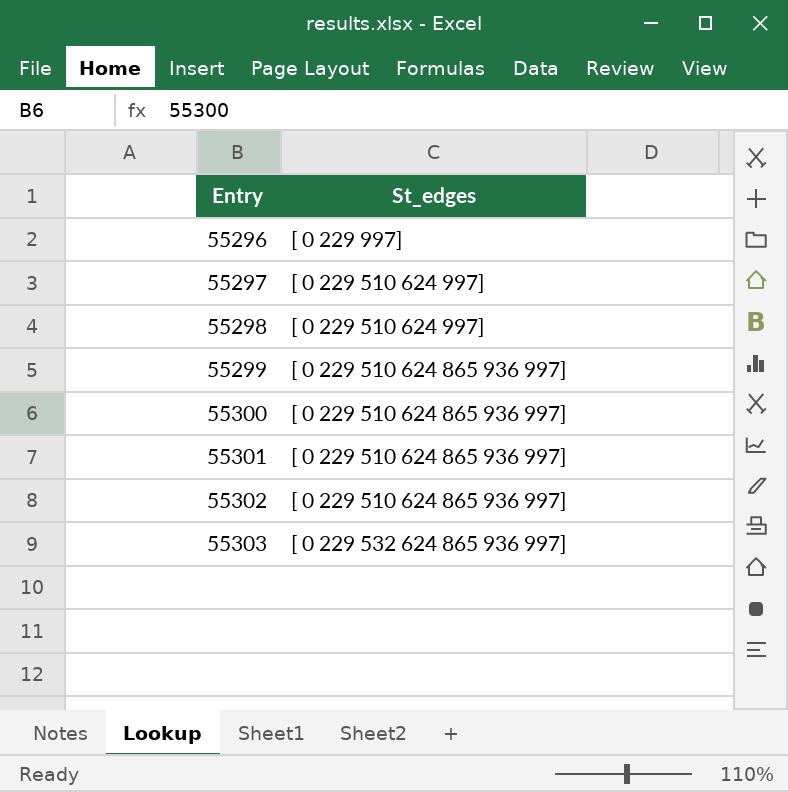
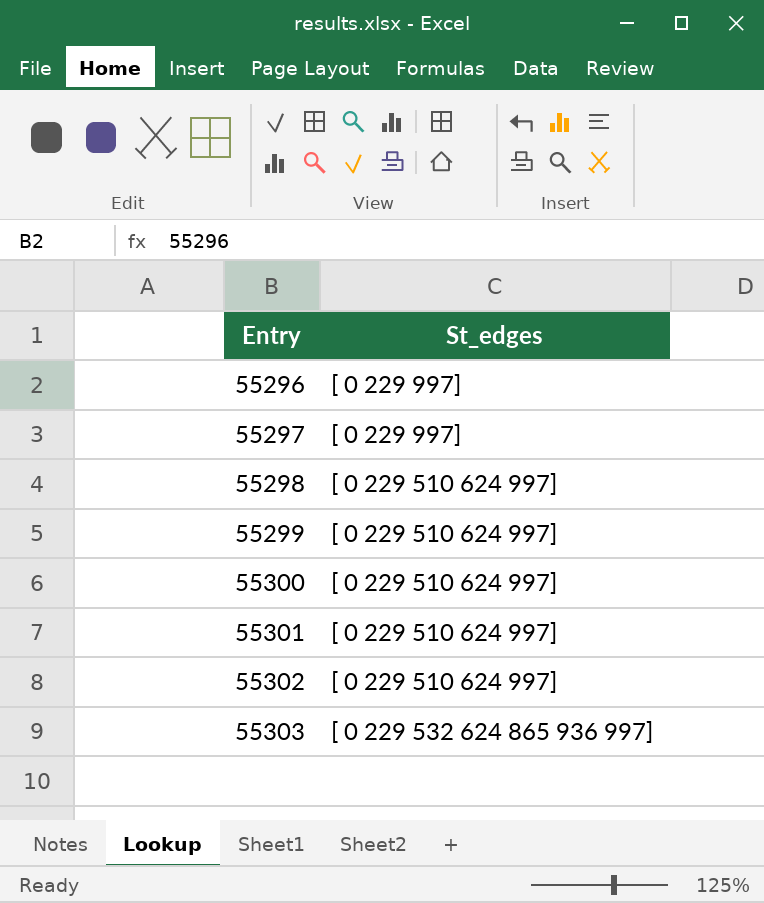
55297 | St_edges: [ 0 229 510 624 997] -> [ 0 229 997]
55299 | St_edges: [ 0 229 510 624 865 936 997] -> [ 0 229 510 624 997]
55300 | St_edges: [ 0 229 510 624 865 936 997] -> [ 0 229 510 624 997]
55301 | St_edges: [ 0 229 510 624 865 936 997] -> [ 0 229 510 624 997]
55302 | St_edges: [ 0 229 510 624 865 936 997] -> [ 0 229 510 624 997]

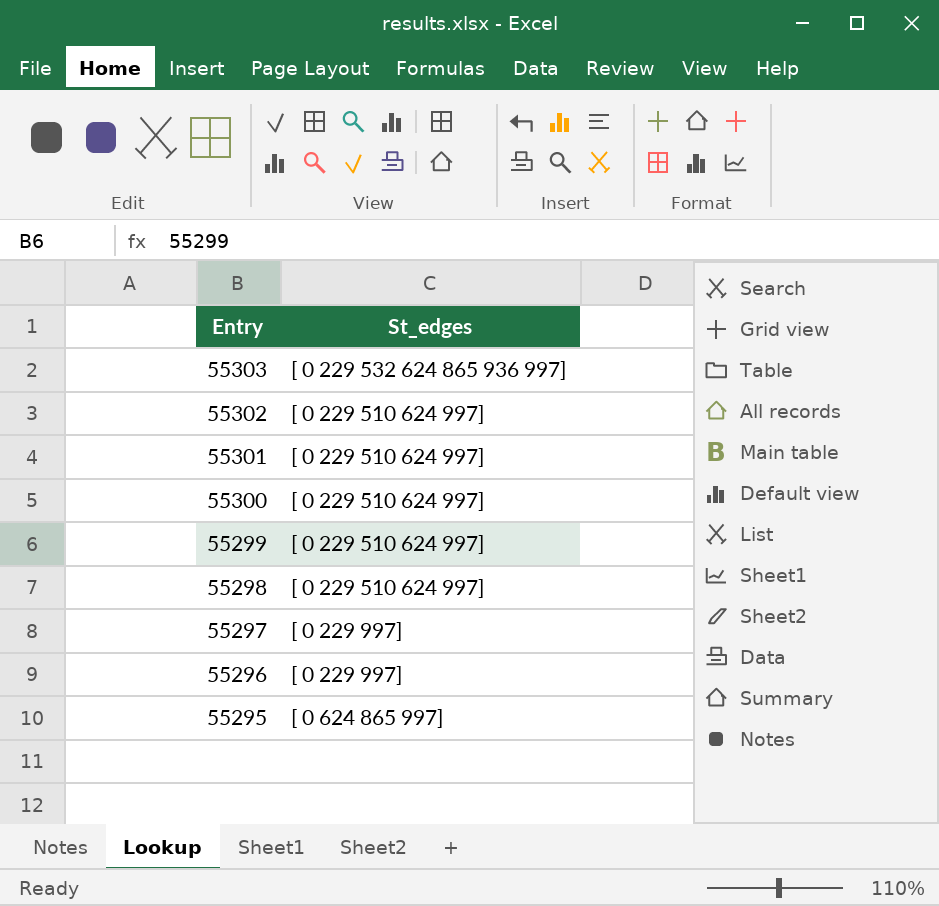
row order: Entry ascending -> Entry descending
row 55295: none -> [ 0 624 865 997]

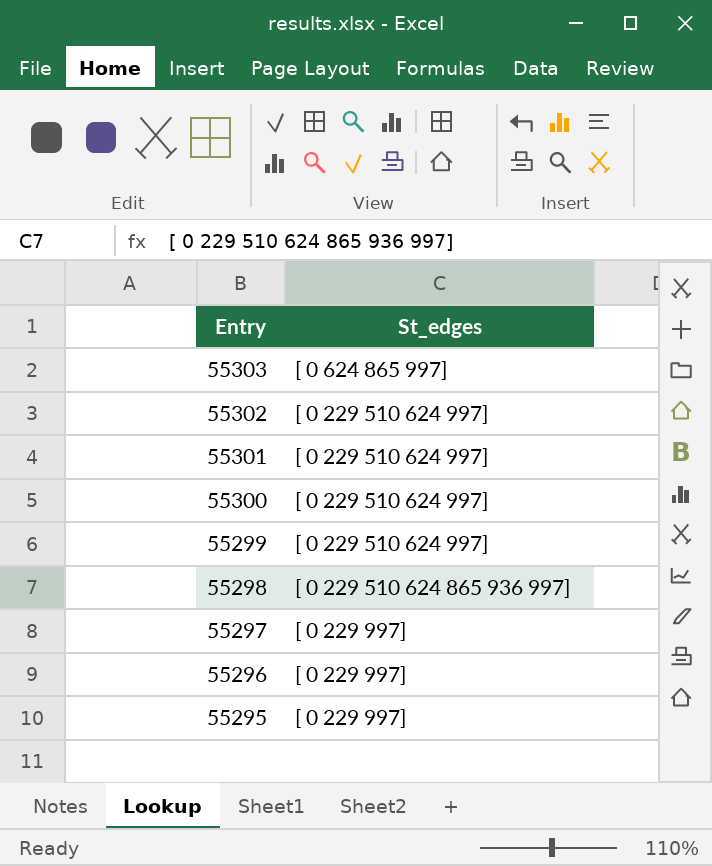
55303 | St_edges: [ 0 229 532 624 865 936 997] -> [ 0 624 865 997]
55298 | St_edges: [ 0 229 510 624 997] -> [ 0 229 510 624 865 936 997]
55295 | St_edges: [ 0 624 865 997] -> [ 0 229 997]

